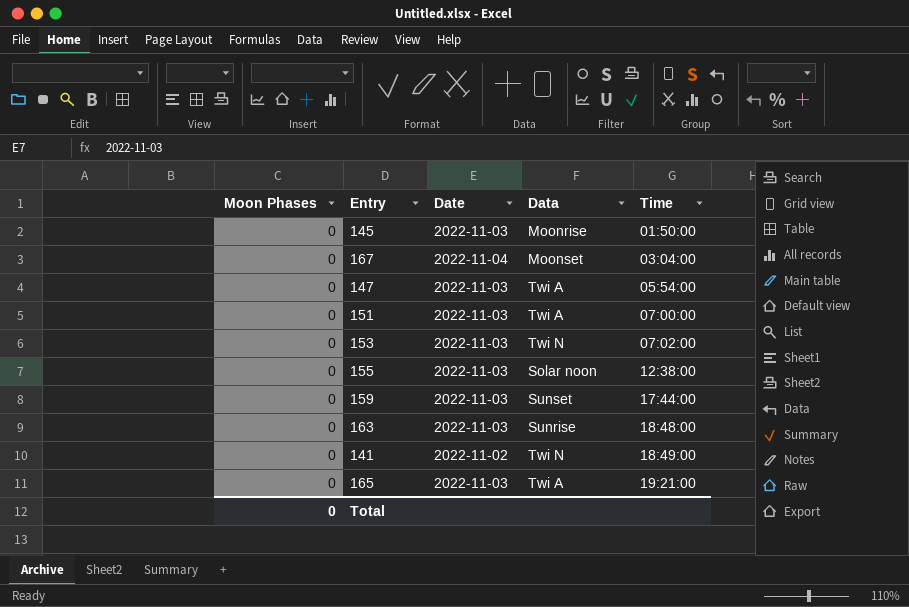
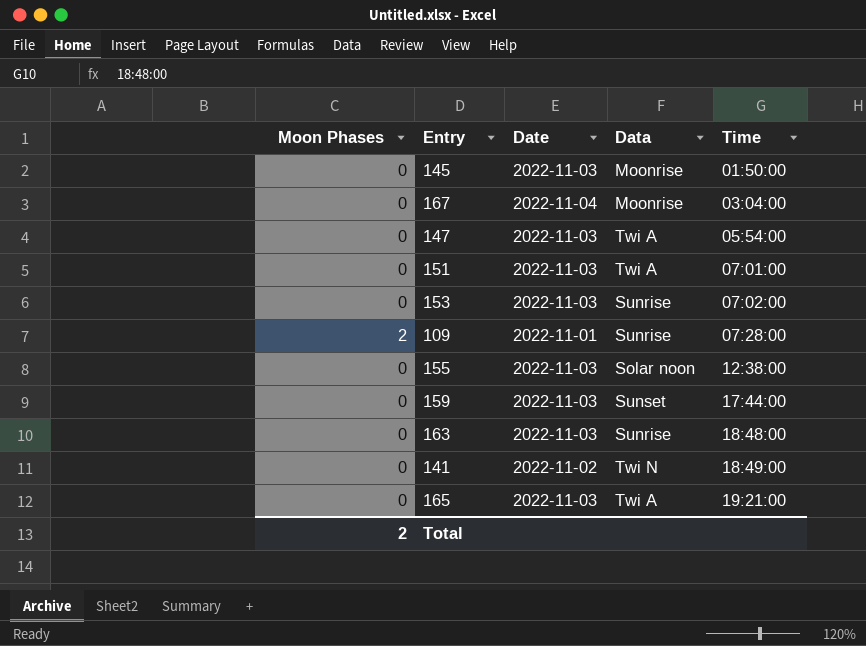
167 | Data: Moonset -> Moonrise
151 | Time: 07:00:00 -> 07:01:00
153 | Data: Twi N -> Sunrise
row 109: none -> 2 | 2022-11-01 | Sunrise | 07:28:00
Total | Moon Phases: 0 -> 2

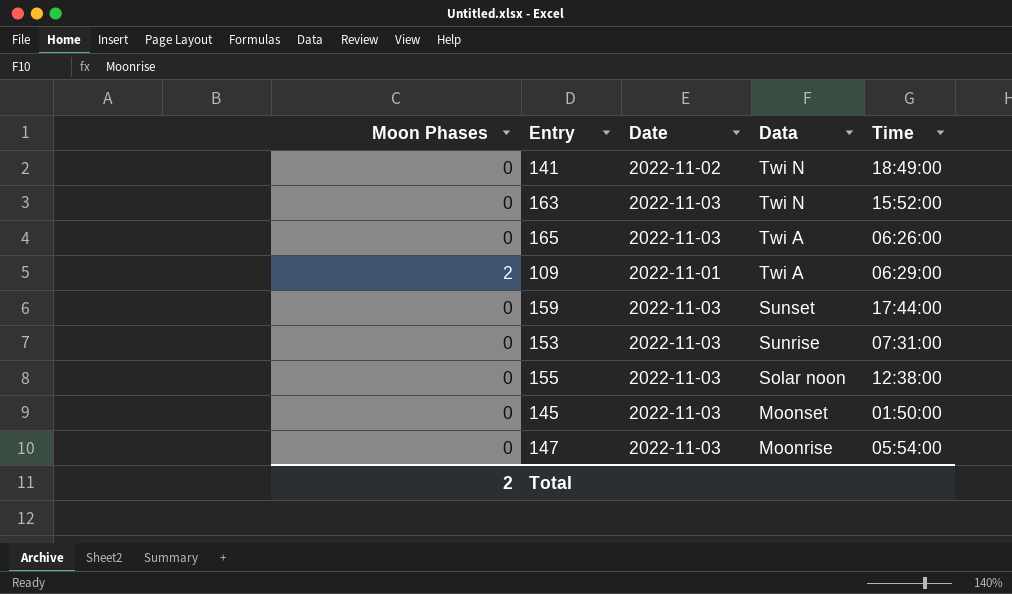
row order: Time ascending -> Data descending
row 167: 0 | 2022-11-04 | Moonrise | 03:04:00 -> none
row 151: 0 | 2022-11-03 | Twi A | 07:01:00 -> none
163 | Data: Sunrise -> Twi N
163 | Time: 18:48:00 -> 15:52:00
165 | Time: 19:21:00 -> 06:26:00
109 | Data: Sunrise -> Twi A
109 | Time: 07:28:00 -> 06:29:00
153 | Time: 07:02:00 -> 07:31:00
145 | Data: Moonrise -> Moonset
147 | Data: Twi A -> Moonrise

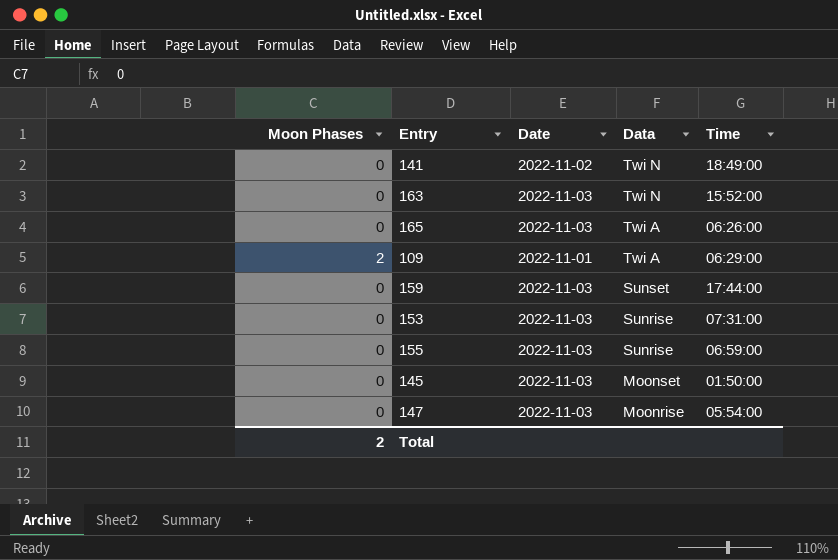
155 | Data: Solar noon -> Sunrise
155 | Time: 12:38:00 -> 06:59:00

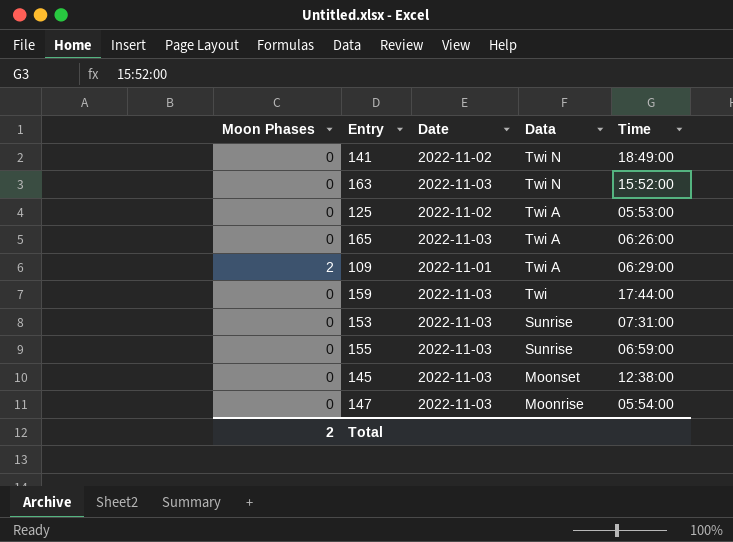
row 125: none -> 0 | 2022-11-02 | Twi A | 05:53:00
159 | Data: Sunset -> Twi
145 | Time: 01:50:00 -> 12:38:00

